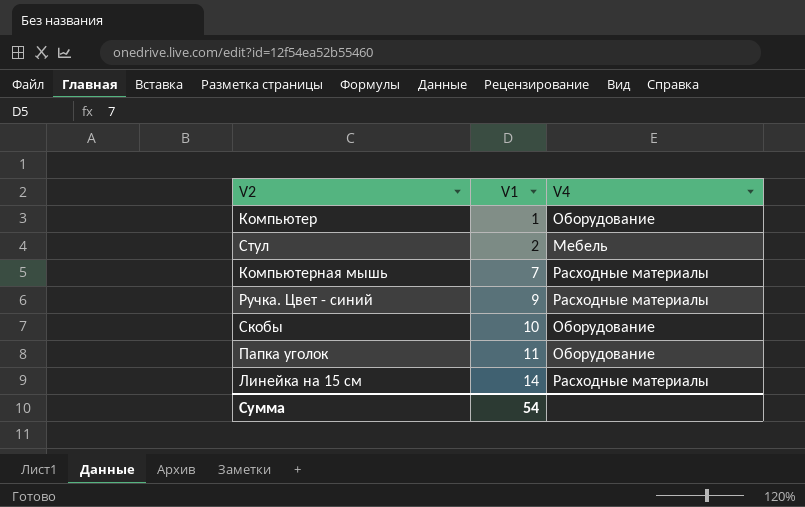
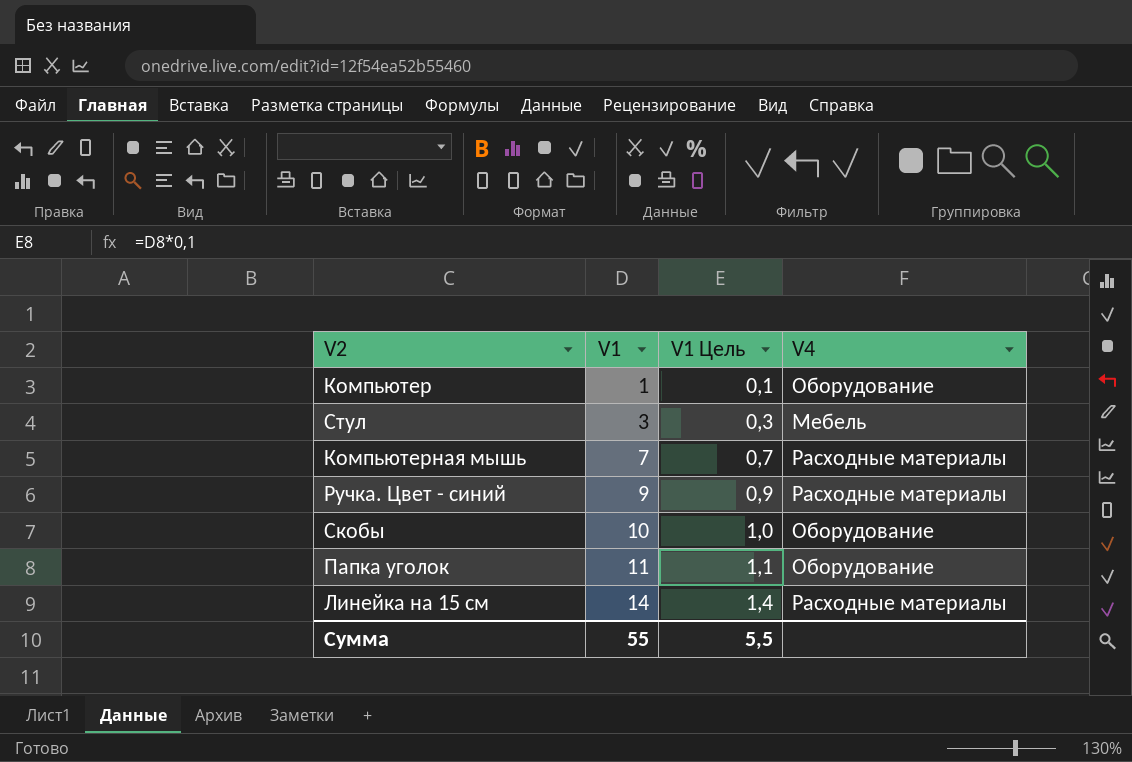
column V1 Цель | formula: none -> [V1] * 0,1
Стул | V1: 2 -> 3
Сумма | V1: 54 -> 55

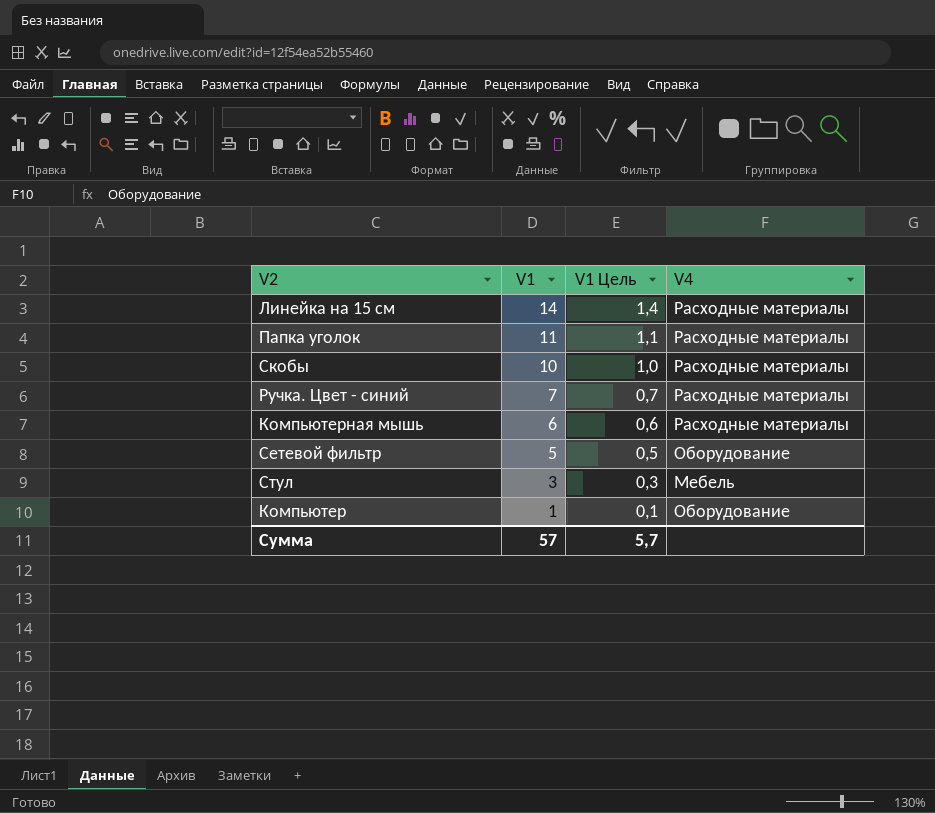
row order: V1 ascending -> V1 descending
Папка уголок | V4: Оборудование -> Расходные материалы
Скобы | V4: Оборудование -> Расходные материалы
Ручка. Цвет - синий | V1: 9 -> 7
Ручка. Цвет - синий | V1 Цель: 0,9 -> 0,7
Компьютерная мышь | V1: 7 -> 6
Компьютерная мышь | V1 Цель: 0,7 -> 0,6
row Сетевой фильтр: none -> 5 | 0,5 | Оборудование
Сумма | V1: 55 -> 57
Сумма | V1 Цель: 5,5 -> 5,7

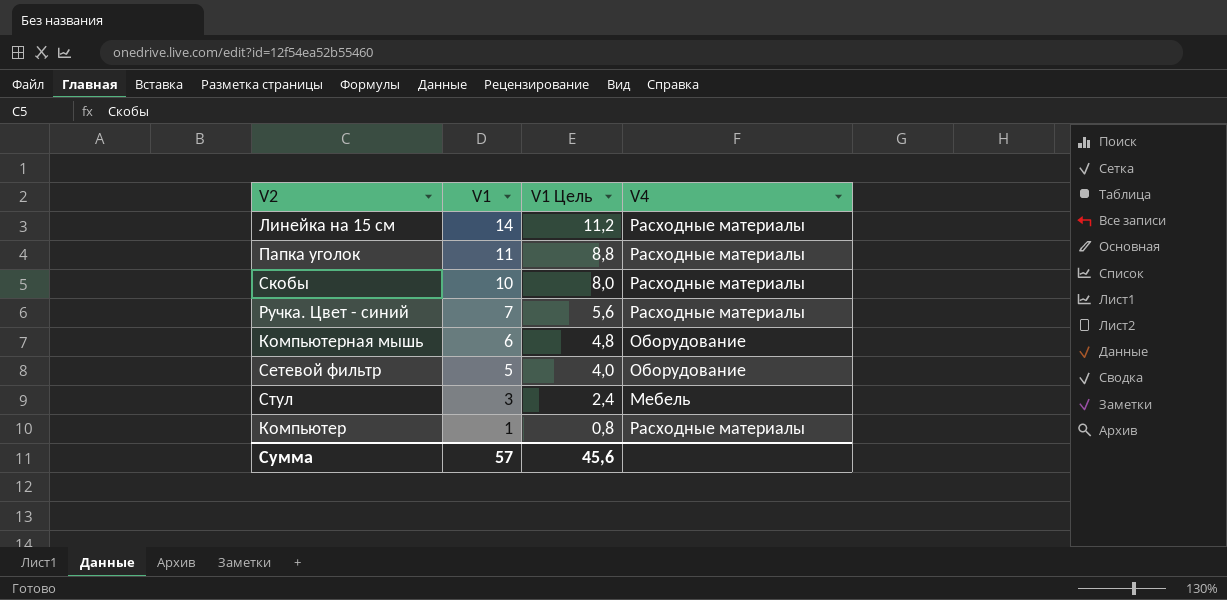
column V1 Цель | formula: [V1] * 0,1 -> [V1] * 0,8
Компьютерная мышь | V4: Расходные материалы -> Оборудование
Компьютер | V4: Оборудование -> Расходные материалы
Сумма | V1 Цель: 5,7 -> 45,6

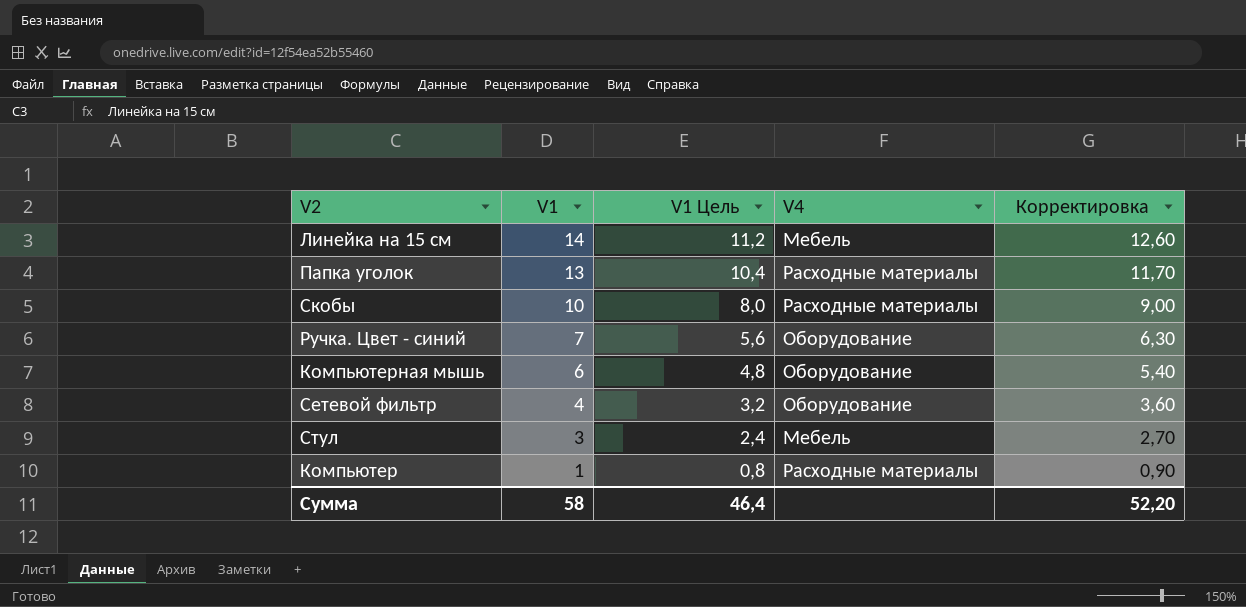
column Корректировка | formula: none -> [V1] * 0,9
Линейка на 15 см | V4: Расходные материалы -> Мебель
Папка уголок | V1: 11 -> 13
Папка уголок | V1 Цель: 8,8 -> 10,4
Ручка. Цвет - синий | V4: Расходные материалы -> Оборудование
Сетевой фильтр | V1: 5 -> 4
Сетевой фильтр | V1 Цель: 4,0 -> 3,2
Сумма | V1: 57 -> 58
Сумма | V1 Цель: 45,6 -> 46,4

